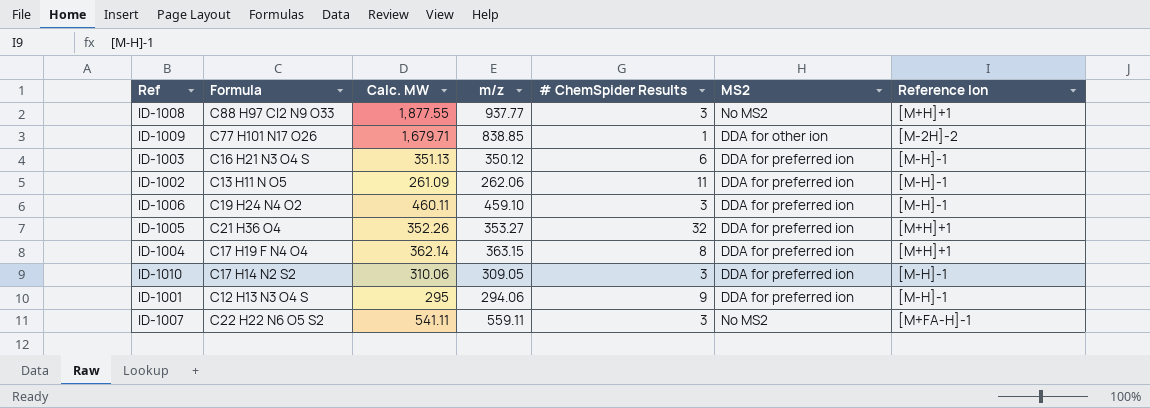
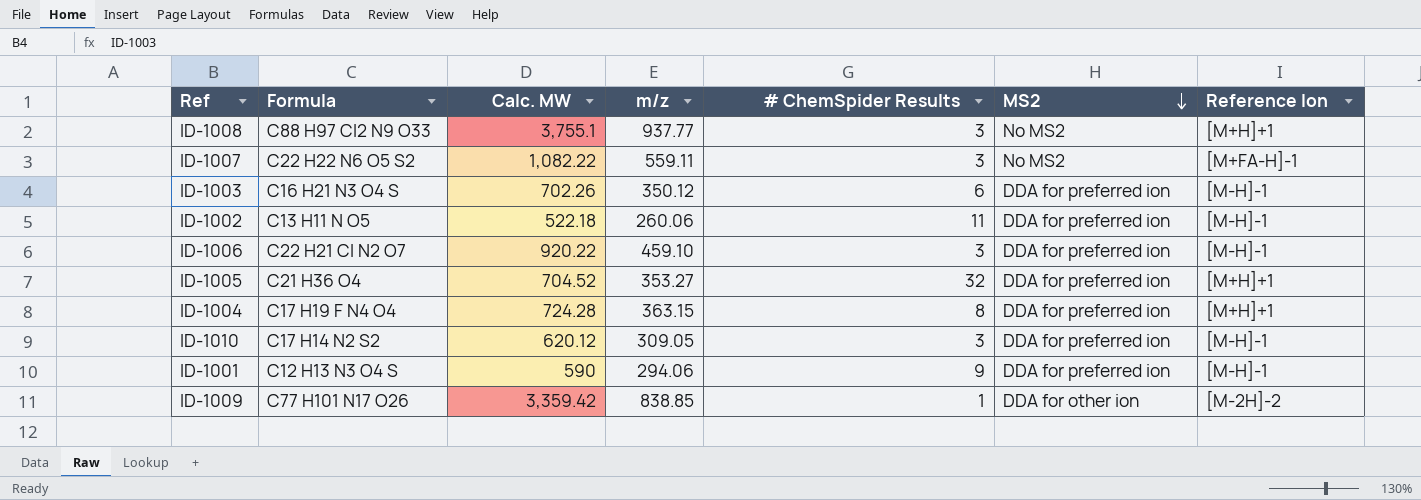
row order: none -> MS2 descending
ID-1008 | Calc. MW: 1,877.55 -> 3,755.1
ID-1007 | Calc. MW: 541.11 -> 1,082.22
ID-1003 | Calc. MW: 351.13 -> 702.26
ID-1002 | Calc. MW: 261.09 -> 522.18
ID-1002 | m/z: 262.06 -> 260.06
ID-1006 | Formula: C19 H24 N4 O2 -> C22 H21 Cl N2 O7
ID-1006 | Calc. MW: 460.11 -> 920.22
ID-1005 | Calc. MW: 352.26 -> 704.52
ID-1004 | Calc. MW: 362.14 -> 724.28
ID-1010 | Calc. MW: 310.06 -> 620.12
ID-1001 | Calc. MW: 295 -> 590
ID-1009 | Calc. MW: 1,679.71 -> 3,359.42

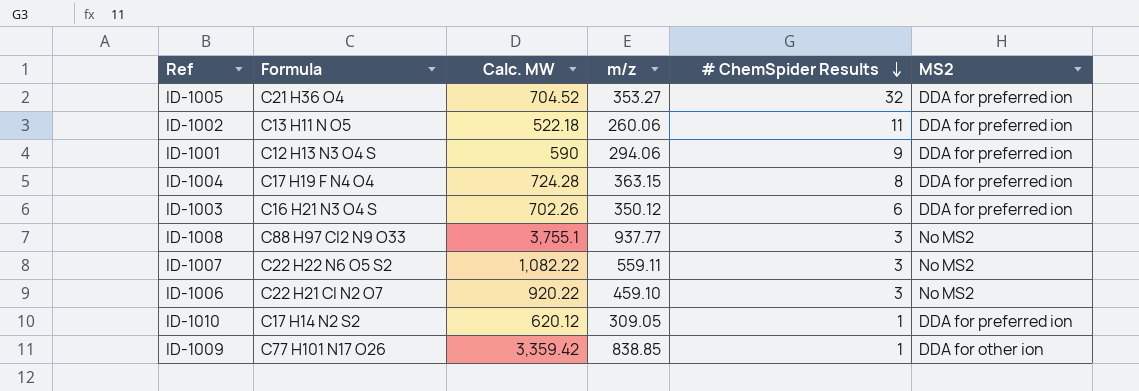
row order: MS2 descending -> # ChemSpider Results descending
column Reference Ion | position: 7 -> none
ID-1006 | MS2: DDA for preferred ion -> No MS2
ID-1010 | # ChemSpider Results: 3 -> 1

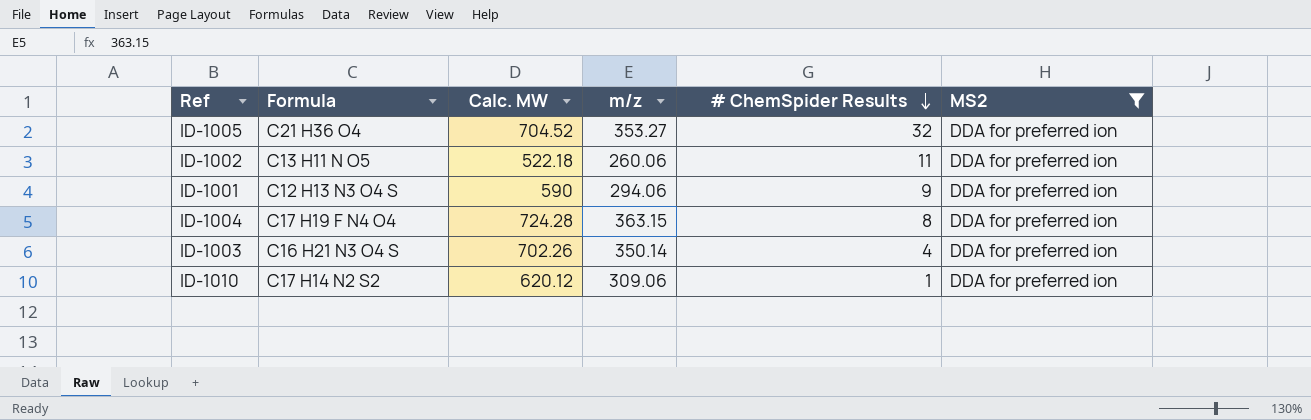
filter: none -> MS2 = DDA for preferred ion
ID-1003 | m/z: 350.12 -> 350.14
ID-1003 | # ChemSpider Results: 6 -> 4
ID-1010 | m/z: 309.05 -> 309.06

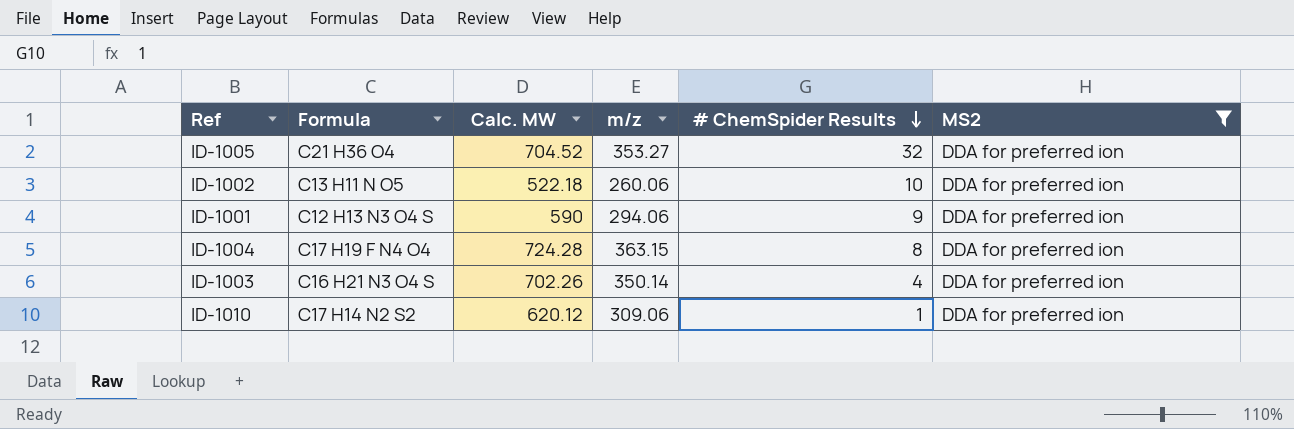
ID-1002 | # ChemSpider Results: 11 -> 10

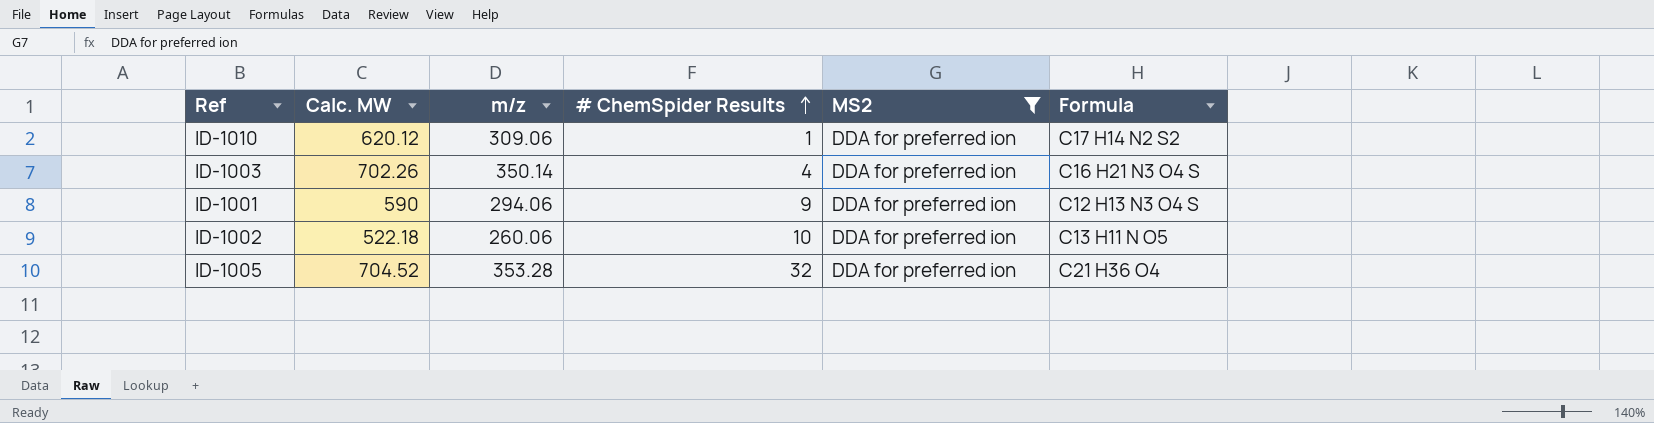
row order: # ChemSpider Results descending -> # ChemSpider Results ascending
column Formula | position: 2 -> 6
row ID-1004: C17 H19 F N4 O4 | 724.28 | 363.15 | 8 | DDA for preferred ion -> none
ID-1005 | m/z: 353.27 -> 353.28

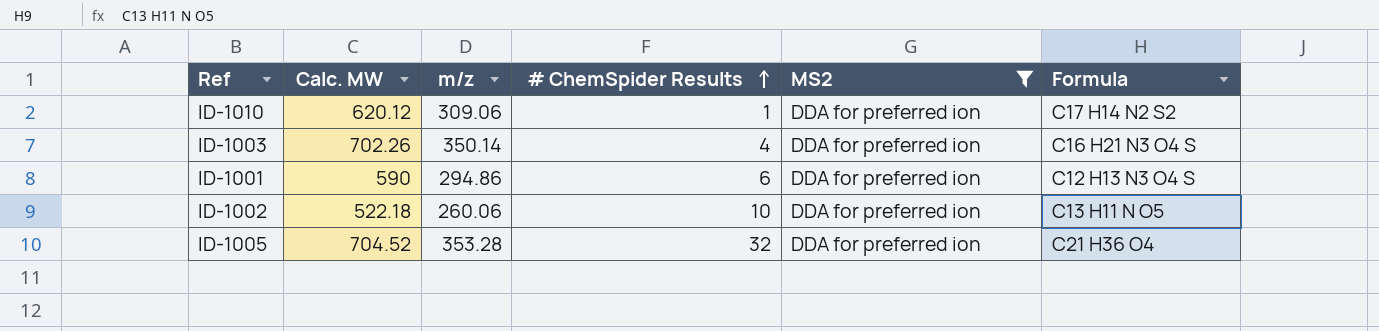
ID-1001 | m/z: 294.06 -> 294.86
ID-1001 | # ChemSpider Results: 9 -> 6

